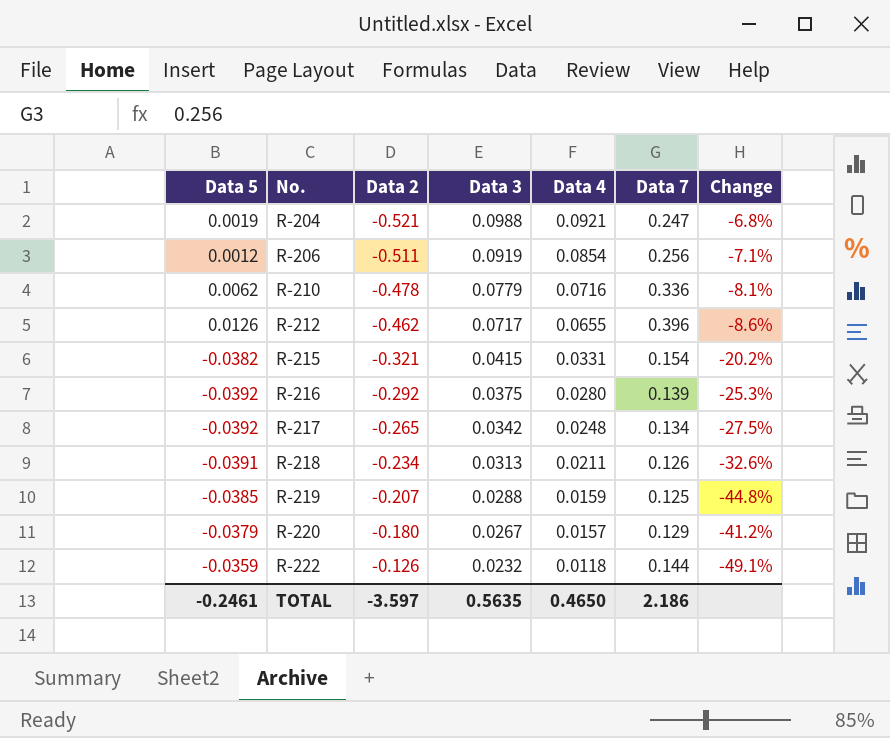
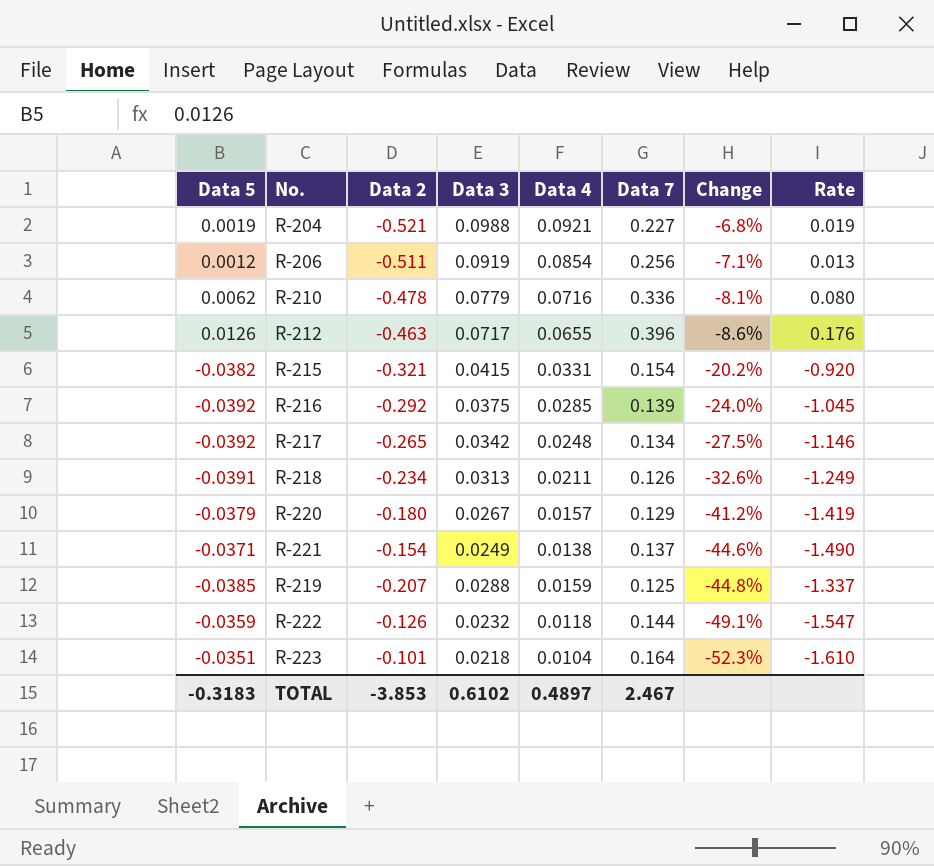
row order: No. ascending -> Change descending
column Rate | formula: none -> [Data 5] / [Data 3]
R-204 | Data 7: 0.247 -> 0.227
R-212 | Data 2: -0.462 -> -0.463
R-216 | Data 4: 0.0280 -> 0.0285
R-216 | Change: -25.3% -> -24.0%
row R-221: none -> -0.0371 | -0.154 | 0.0249 | 0.0138 | 0.137 | -44.6% | -1.490
row R-223: none -> -0.0351 | -0.101 | 0.0218 | 0.0104 | 0.164 | -52.3% | -1.610
TOTAL | Data 5: -0.2461 -> -0.3183
TOTAL | Data 2: -3.597 -> -3.853
TOTAL | Data 3: 0.5635 -> 0.6102
TOTAL | Data 4: 0.4650 -> 0.4897
TOTAL | Data 7: 2.186 -> 2.467

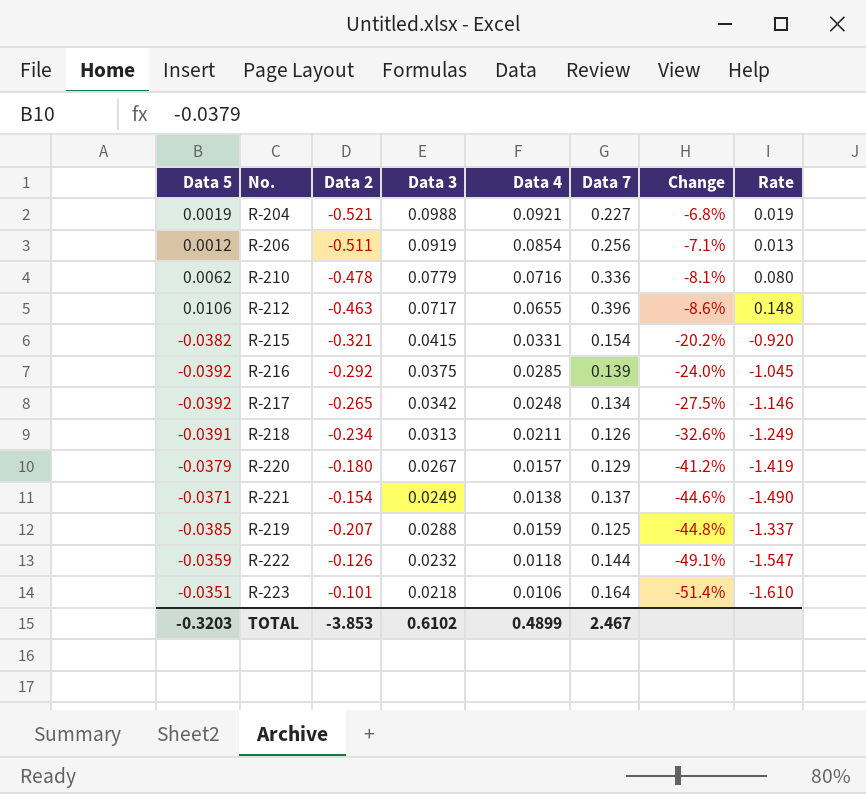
R-212 | Data 5: 0.0126 -> 0.0106
R-212 | Rate: 0.176 -> 0.148
R-223 | Data 4: 0.0104 -> 0.0106
R-223 | Change: -52.3% -> -51.4%
TOTAL | Data 5: -0.3183 -> -0.3203
TOTAL | Data 4: 0.4897 -> 0.4899

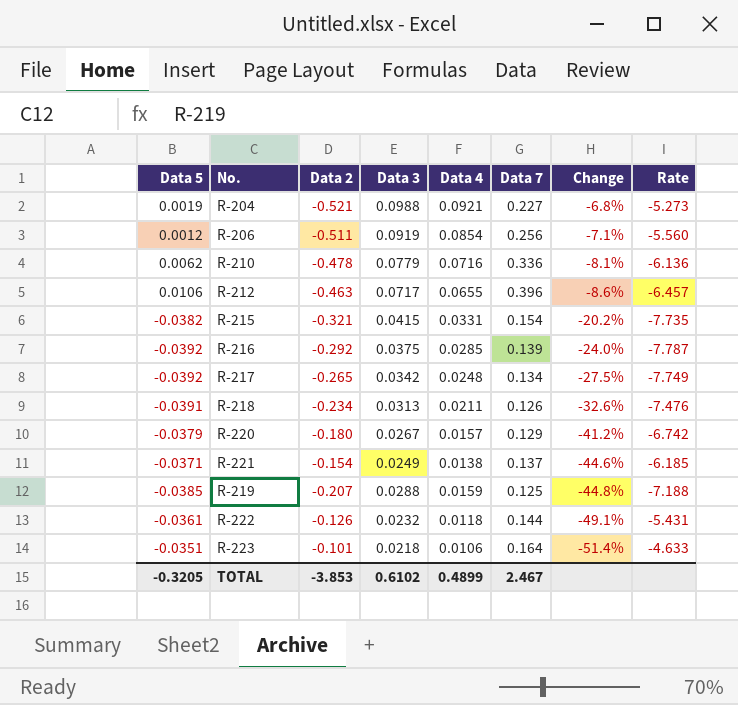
column Rate | formula: [Data 5] / [Data 3] -> [Data 2] / [Data 3]
R-222 | Data 5: -0.0359 -> -0.0361
TOTAL | Data 5: -0.3203 -> -0.3205

